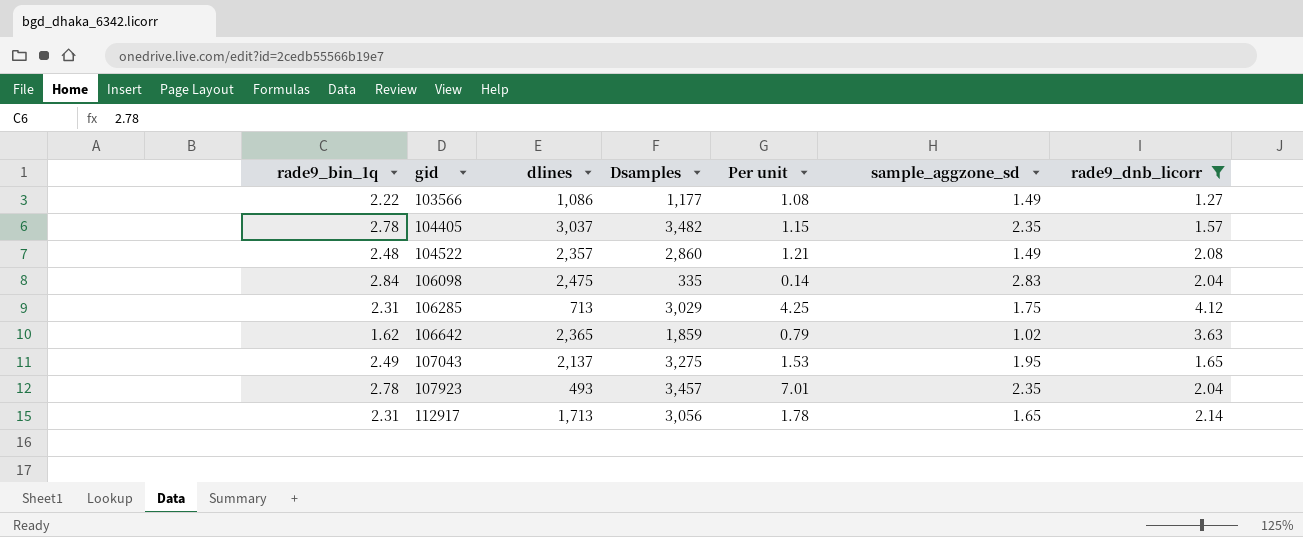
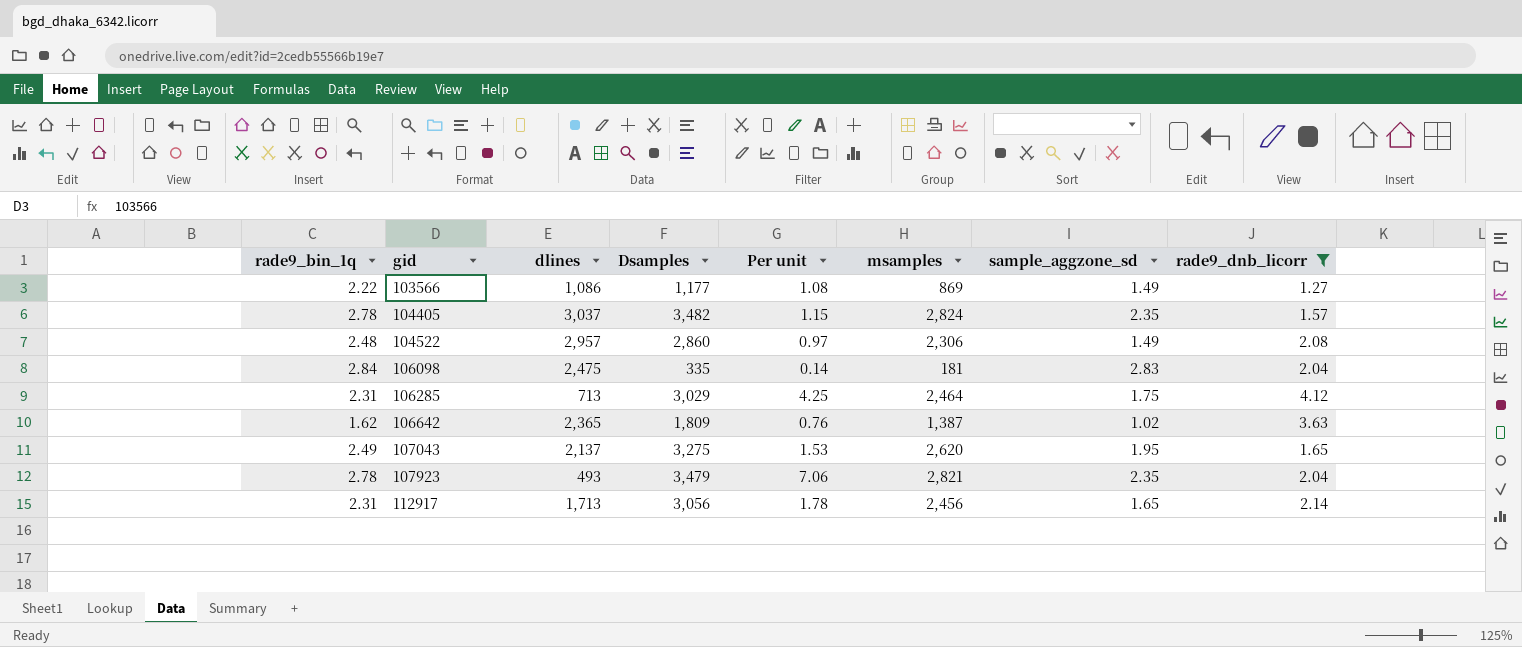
column msamples | position: none -> 6
104522 | dlines: 2,357 -> 2,957
104522 | Per unit: 1.21 -> 0.97
106642 | Dsamples: 1,859 -> 1,809
106642 | Per unit: 0.79 -> 0.76
107923 | Dsamples: 3,457 -> 3,479
107923 | Per unit: 7.01 -> 7.06

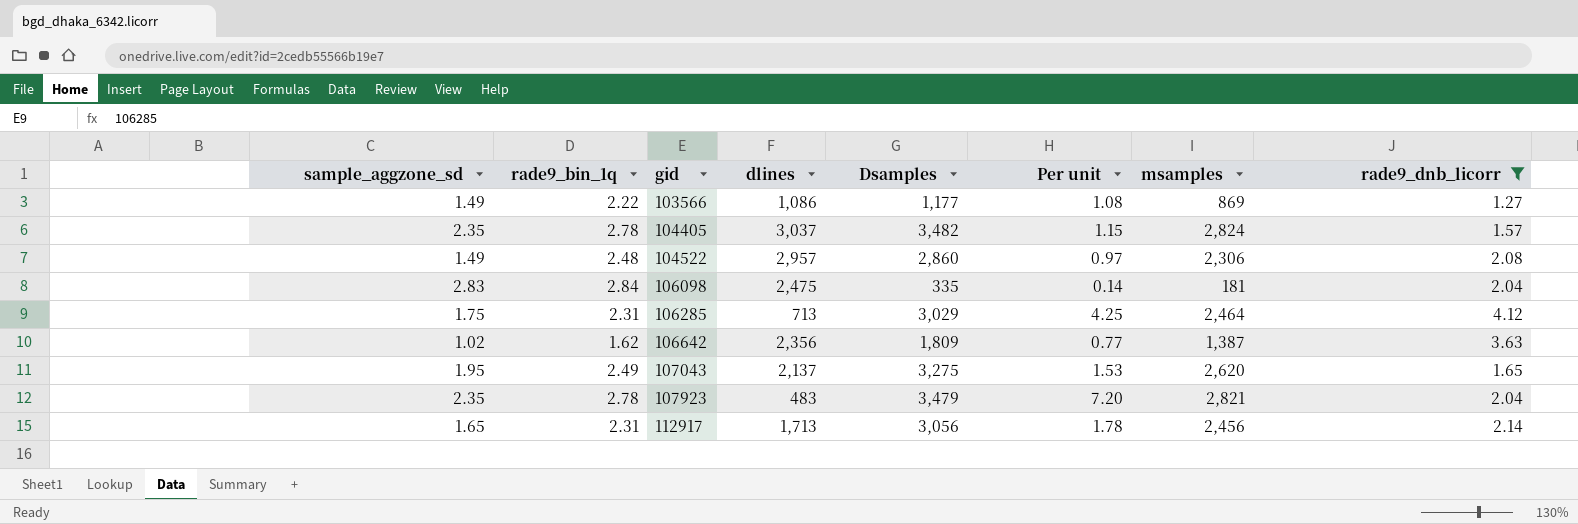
column sample_aggzone_sd | position: 7 -> 1
106642 | dlines: 2,365 -> 2,356
106642 | Per unit: 0.76 -> 0.77
107923 | dlines: 493 -> 483
107923 | Per unit: 7.06 -> 7.20

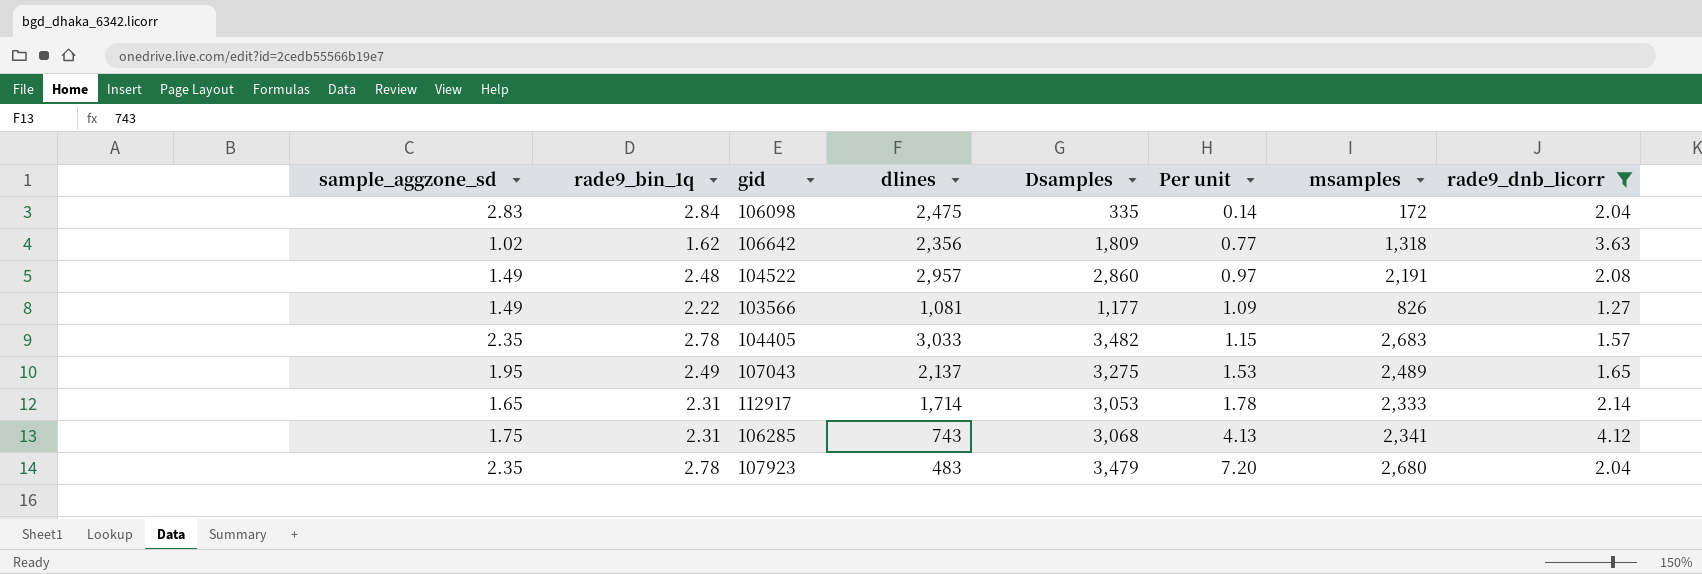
row order: gid ascending -> Per unit ascending
106098 | msamples: 181 -> 172
106642 | msamples: 1,387 -> 1,318
104522 | msamples: 2,306 -> 2,191
103566 | dlines: 1,086 -> 1,081
103566 | Per unit: 1.08 -> 1.09
103566 | msamples: 869 -> 826
104405 | dlines: 3,037 -> 3,033
104405 | msamples: 2,824 -> 2,683
107043 | msamples: 2,620 -> 2,489
112917 | dlines: 1,713 -> 1,714
112917 | Dsamples: 3,056 -> 3,053
112917 | msamples: 2,456 -> 2,333
106285 | dlines: 713 -> 743
106285 | Dsamples: 3,029 -> 3,068
106285 | Per unit: 4.25 -> 4.13
106285 | msamples: 2,464 -> 2,341
107923 | msamples: 2,821 -> 2,680

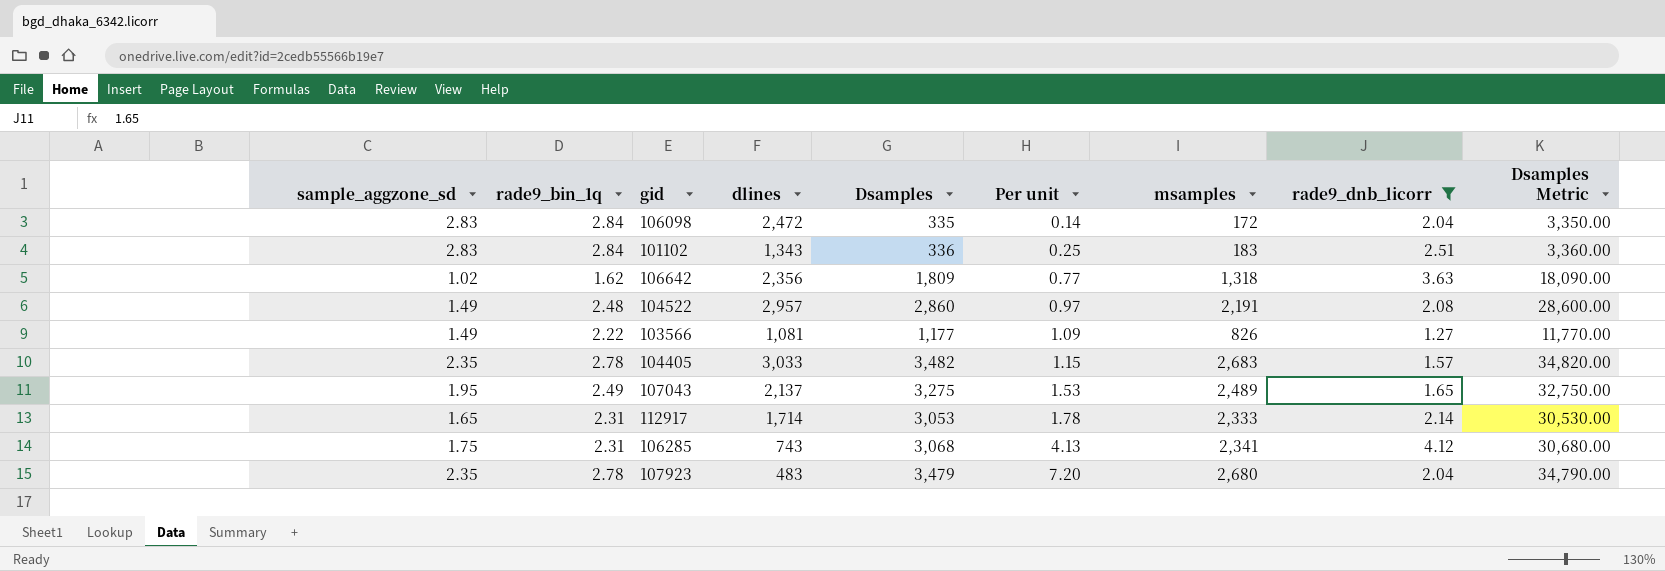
column Dsamples Metric | formula: none -> [Dsamples] * 10
106098 | dlines: 2,475 -> 2,472
row 101102: none -> 2.83 | 2.84 | 1,343 | 336 | 0.25 | 183 | 2.51 | 3,360.00

